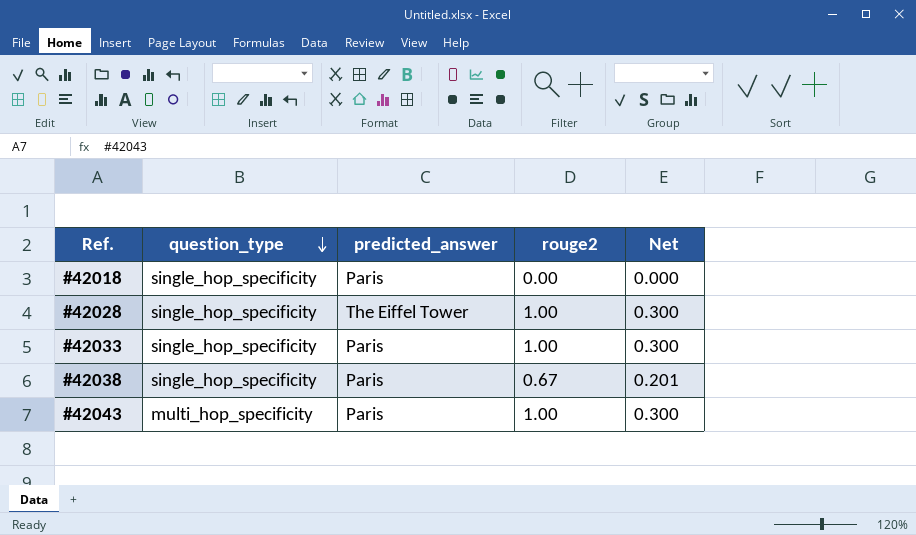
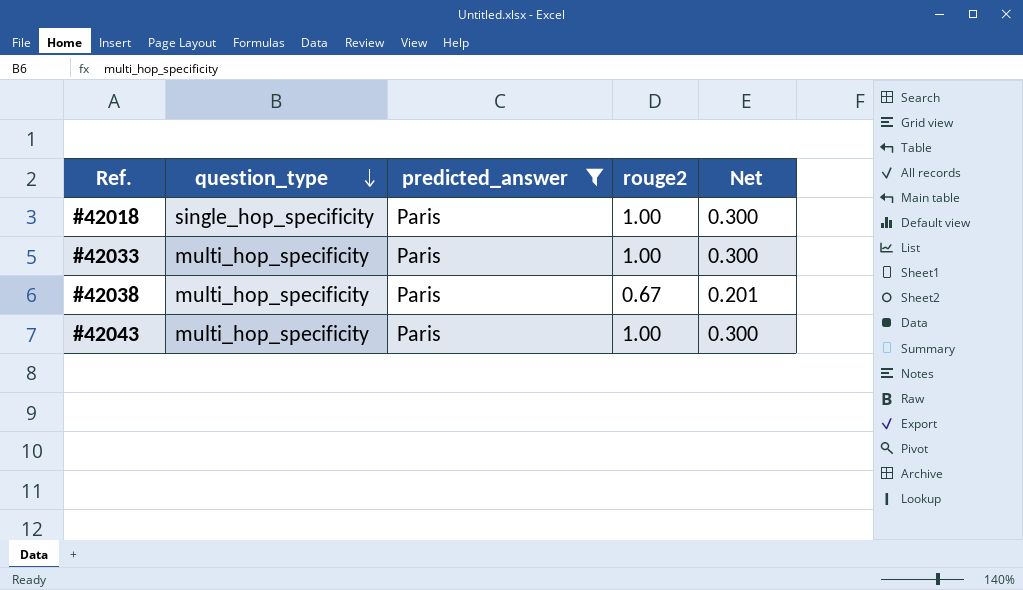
filter: none -> predicted_answer = Paris
#42018 | rouge2: 0.00 -> 1.00
#42018 | Net: 0.000 -> 0.300
#42033 | question_type: single_hop_specificity -> multi_hop_specificity
#42038 | question_type: single_hop_specificity -> multi_hop_specificity

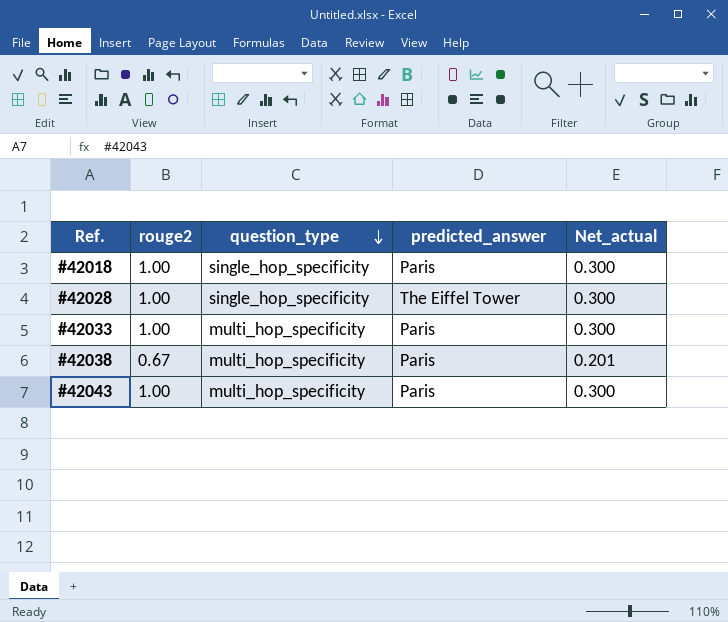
filter: predicted_answer = Paris -> none
column rouge2 | position: 4 -> 2
column name: Net -> Net_actual

